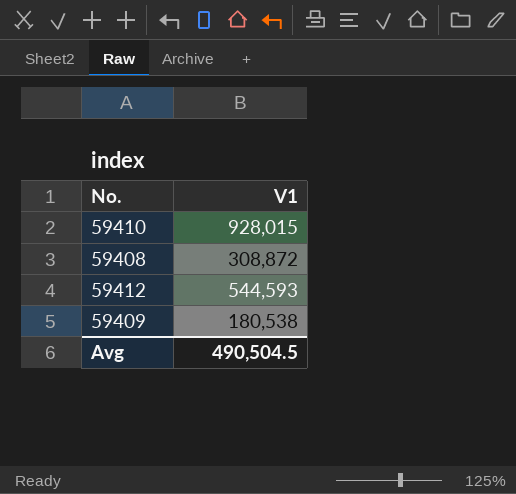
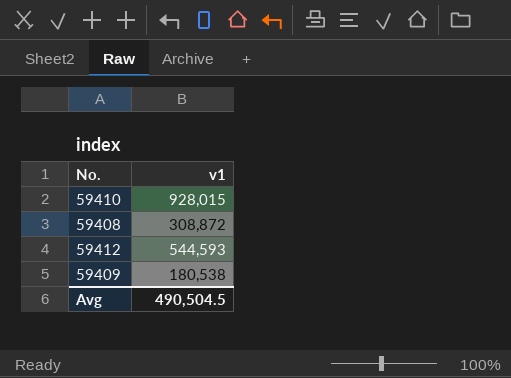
column name: V1 -> v1

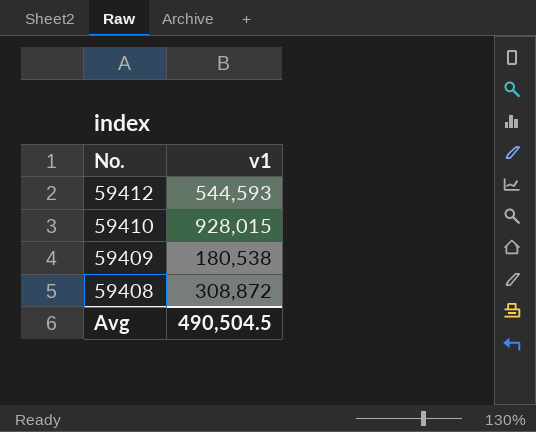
row order: none -> No. descending

